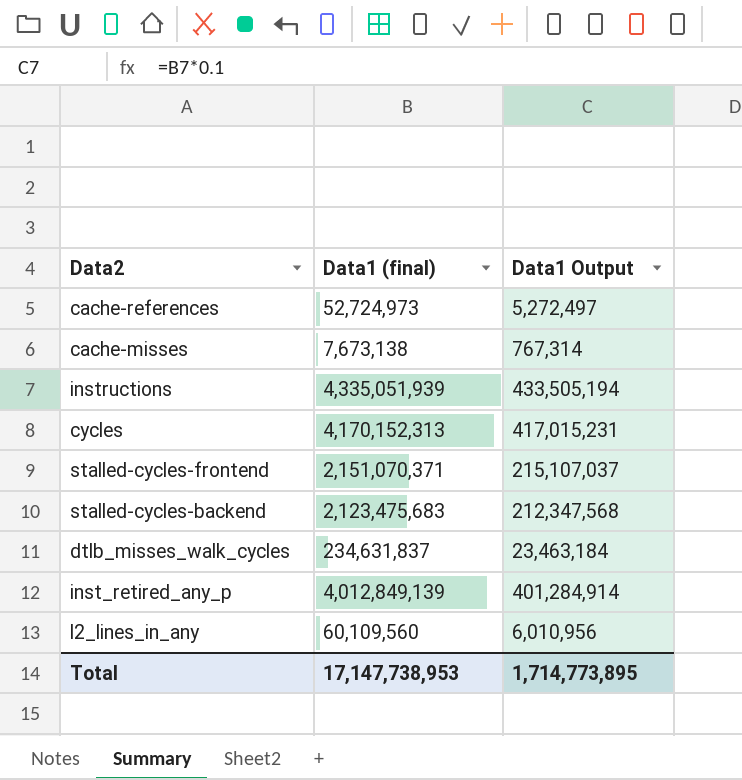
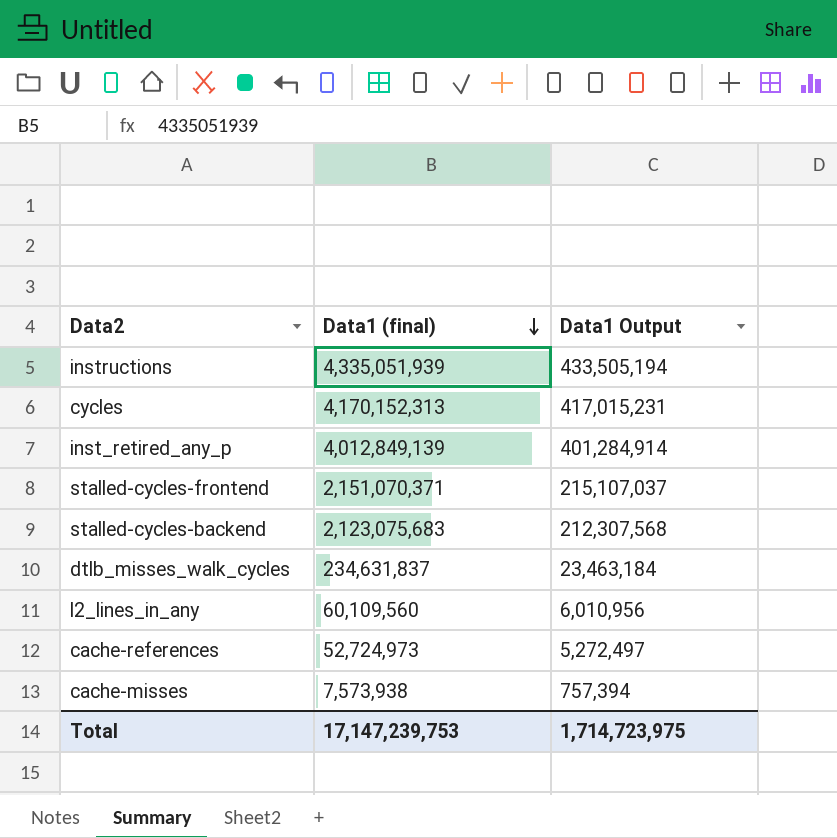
row order: none -> Data1 (final) descending
stalled-cycles-backend | Data1 (final): 2,123,475,683 -> 2,123,075,683
stalled-cycles-backend | Data1 Output: 212,347,568 -> 212,307,568
cache-misses | Data1 (final): 7,673,138 -> 7,573,938
cache-misses | Data1 Output: 767,314 -> 757,394
Total | Data1 (final): 17,147,738,953 -> 17,147,239,753
Total | Data1 Output: 1,714,773,895 -> 1,714,723,975

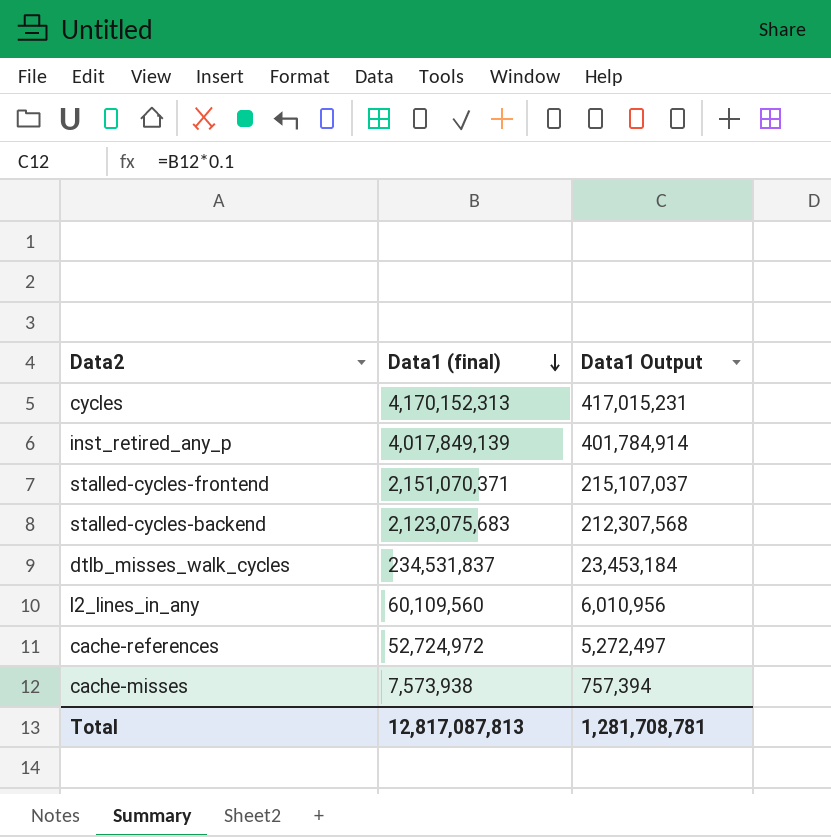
row instructions: 4,335,051,939 | 433,505,194 -> none
inst_retired_any_p | Data1 (final): 4,012,849,139 -> 4,017,849,139
inst_retired_any_p | Data1 Output: 401,284,914 -> 401,784,914
dtlb_misses_walk_cycles | Data1 (final): 234,631,837 -> 234,531,837
dtlb_misses_walk_cycles | Data1 Output: 23,463,184 -> 23,453,184
cache-references | Data1 (final): 52,724,973 -> 52,724,972
Total | Data1 (final): 17,147,239,753 -> 12,817,087,813
Total | Data1 Output: 1,714,723,975 -> 1,281,708,781

